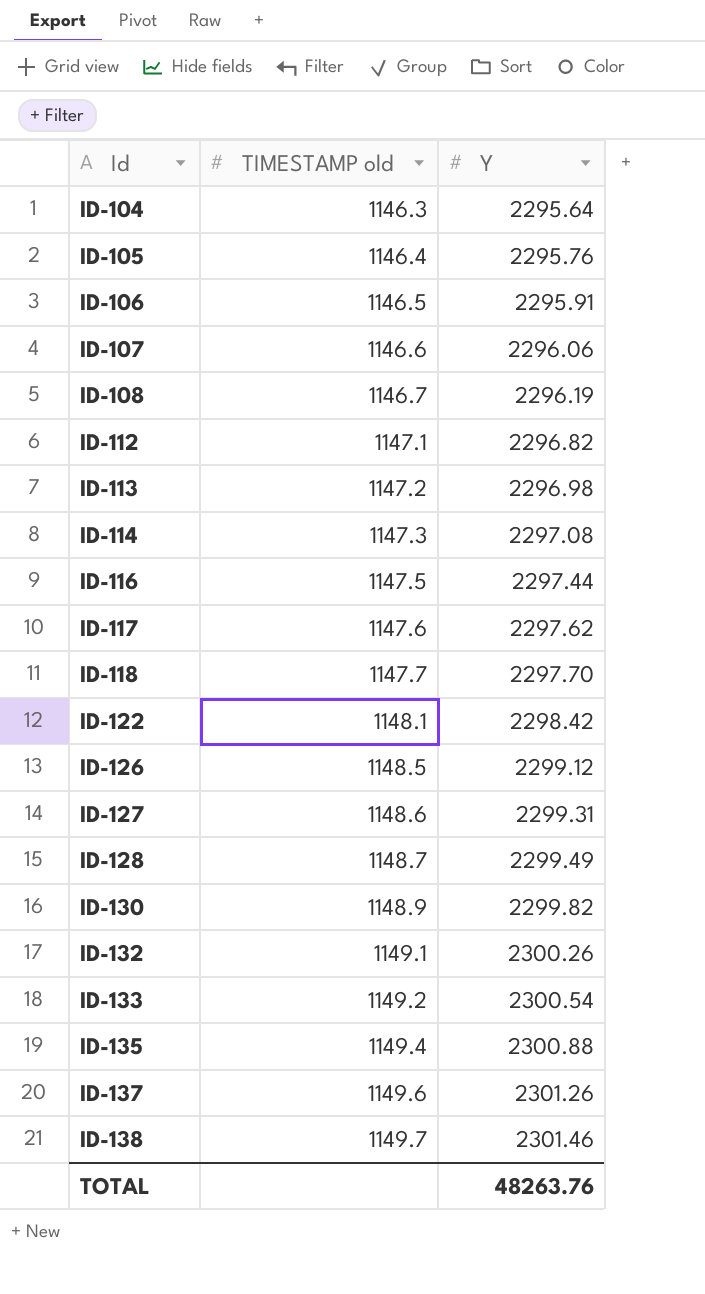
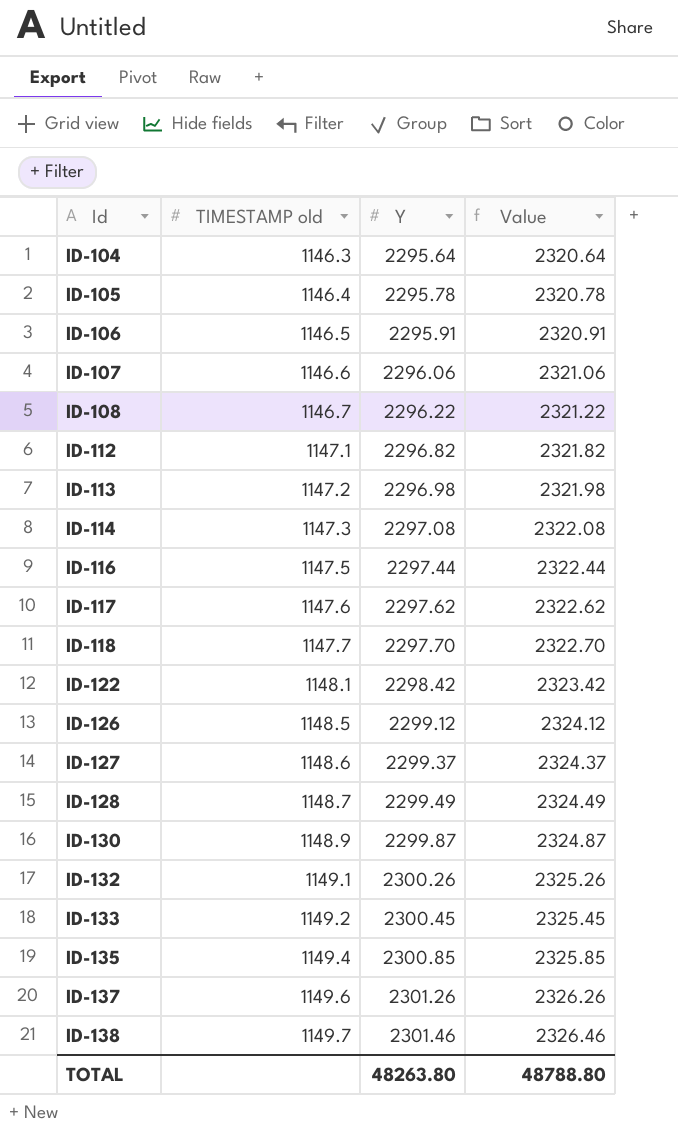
column Value | formula: none -> [Y] + 25
ID-105 | Y: 2295.76 -> 2295.78
ID-108 | Y: 2296.19 -> 2296.22
ID-127 | Y: 2299.31 -> 2299.37
ID-130 | Y: 2299.82 -> 2299.87
ID-133 | Y: 2300.54 -> 2300.45
ID-135 | Y: 2300.88 -> 2300.85
TOTAL | Y: 48263.76 -> 48263.80

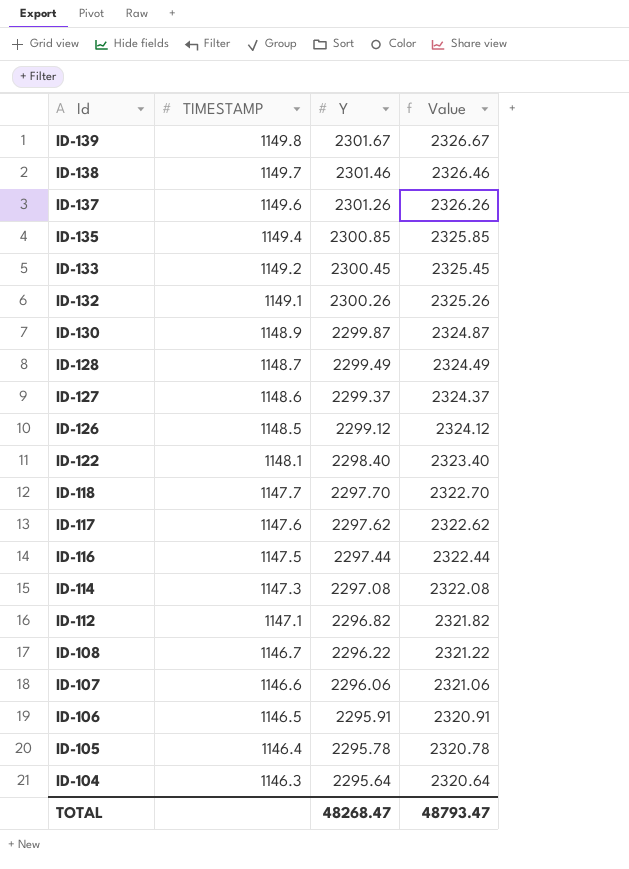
row order: Id ascending -> Id descending
column name: TIMESTAMP old -> TIMESTAMP
row ID-113: 1147.2 | 2296.98 | 2321.98 -> none
row ID-139: none -> 1149.8 | 2301.67 | 2326.67
ID-122 | Y: 2298.42 -> 2298.40
ID-122 | Value: 2323.42 -> 2323.40
TOTAL | Y: 48263.80 -> 48268.47
TOTAL | Value: 48788.80 -> 48793.47

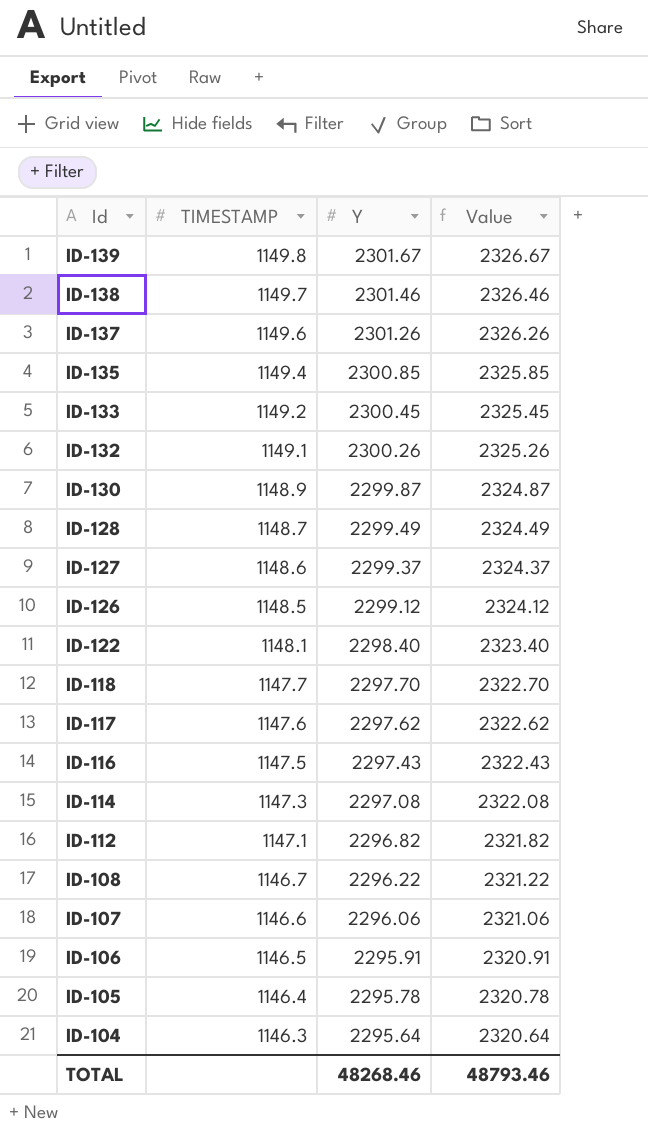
ID-116 | Y: 2297.44 -> 2297.43
ID-116 | Value: 2322.44 -> 2322.43
TOTAL | Y: 48268.47 -> 48268.46
TOTAL | Value: 48793.47 -> 48793.46

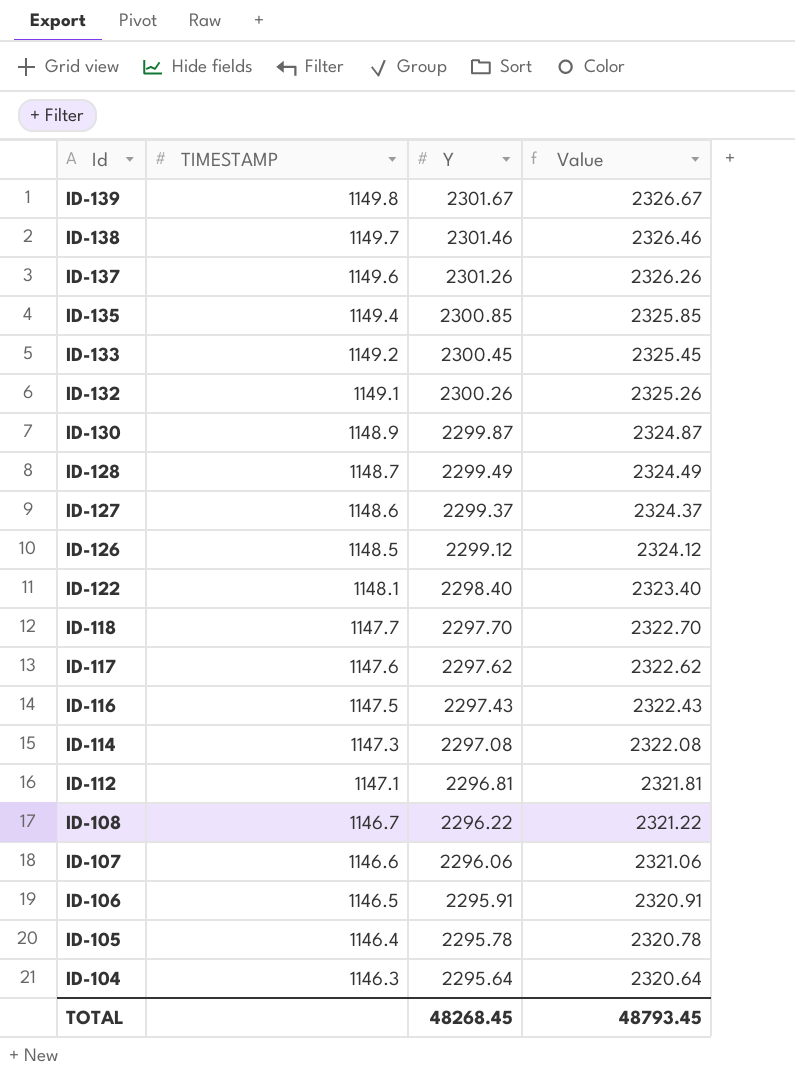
ID-112 | Y: 2296.82 -> 2296.81
ID-112 | Value: 2321.82 -> 2321.81
TOTAL | Y: 48268.46 -> 48268.45
TOTAL | Value: 48793.46 -> 48793.45

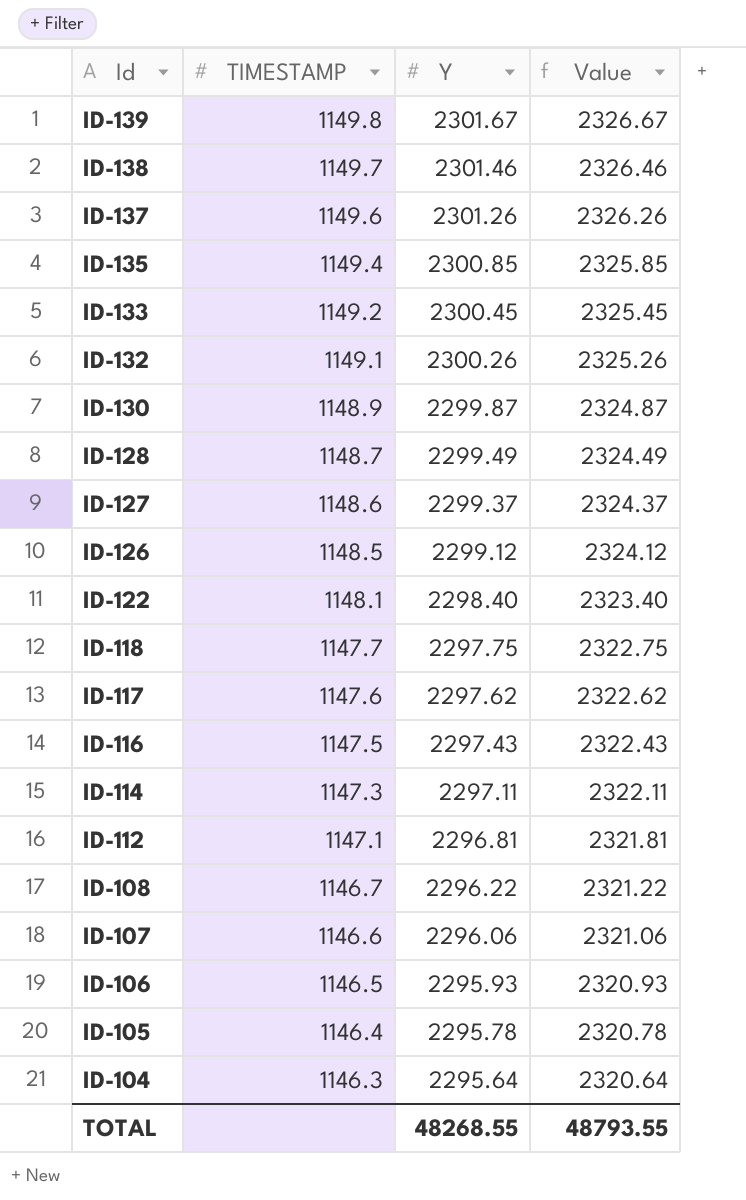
ID-118 | Y: 2297.70 -> 2297.75
ID-118 | Value: 2322.70 -> 2322.75
ID-114 | Y: 2297.08 -> 2297.11
ID-114 | Value: 2322.08 -> 2322.11
ID-106 | Y: 2295.91 -> 2295.93
ID-106 | Value: 2320.91 -> 2320.93
TOTAL | Y: 48268.45 -> 48268.55
TOTAL | Value: 48793.45 -> 48793.55

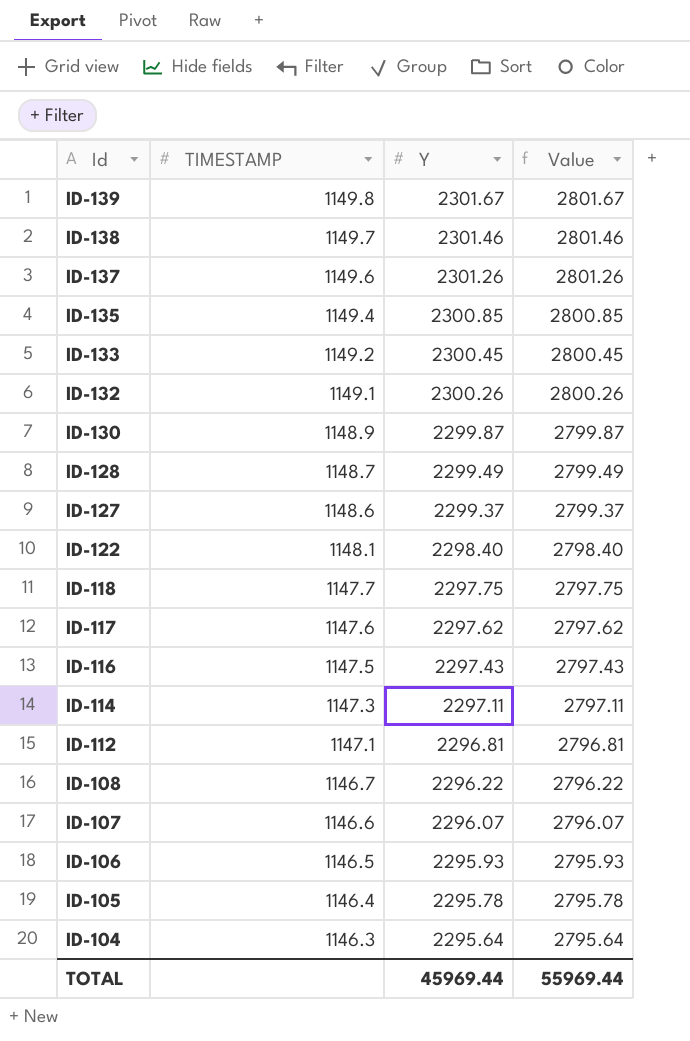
column Value | formula: [Y] + 25 -> [Y] + 500
row ID-126: 1148.5 | 2299.12 | 2324.12 -> none
ID-107 | Y: 2296.06 -> 2296.07
TOTAL | Y: 48268.55 -> 45969.44
TOTAL | Value: 48793.55 -> 55969.44

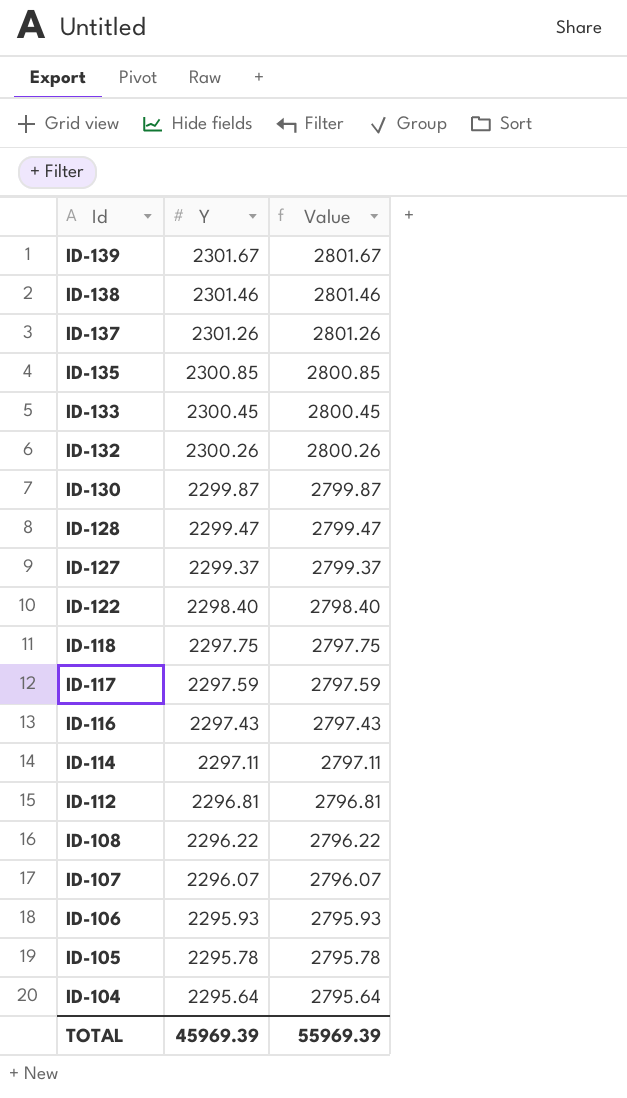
column TIMESTAMP | position: 2 -> none
ID-128 | Y: 2299.49 -> 2299.47
ID-128 | Value: 2799.49 -> 2799.47
ID-117 | Y: 2297.62 -> 2297.59
ID-117 | Value: 2797.62 -> 2797.59
TOTAL | Y: 45969.44 -> 45969.39
TOTAL | Value: 55969.44 -> 55969.39

